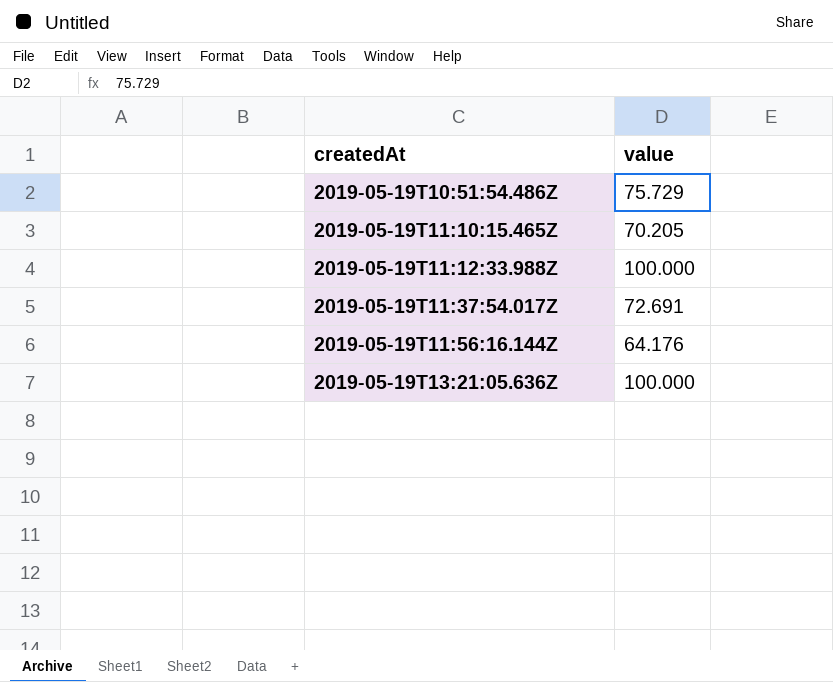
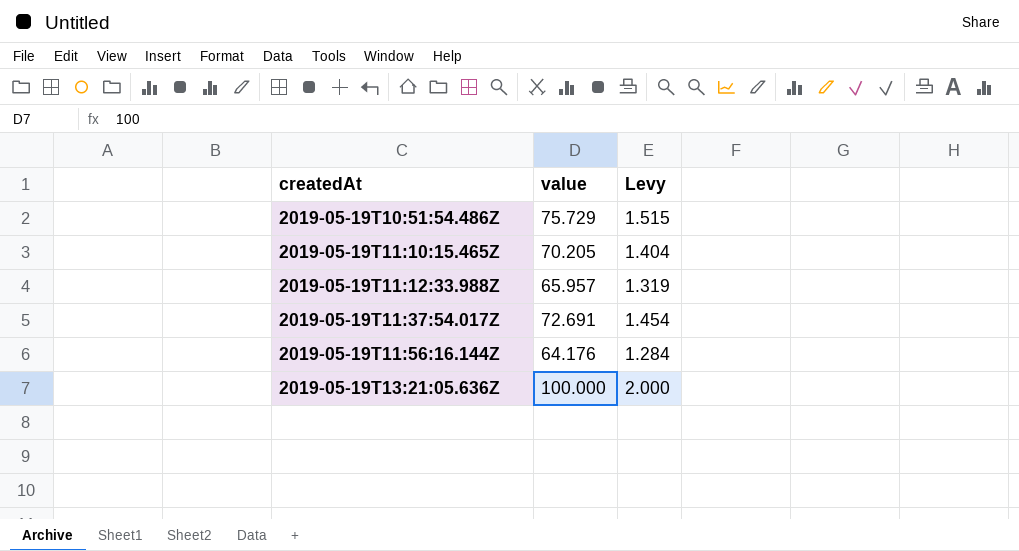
column Levy | formula: none -> [value] * 0.02
2019-05-19T11:12:33.988Z | value: 100.000 -> 65.957

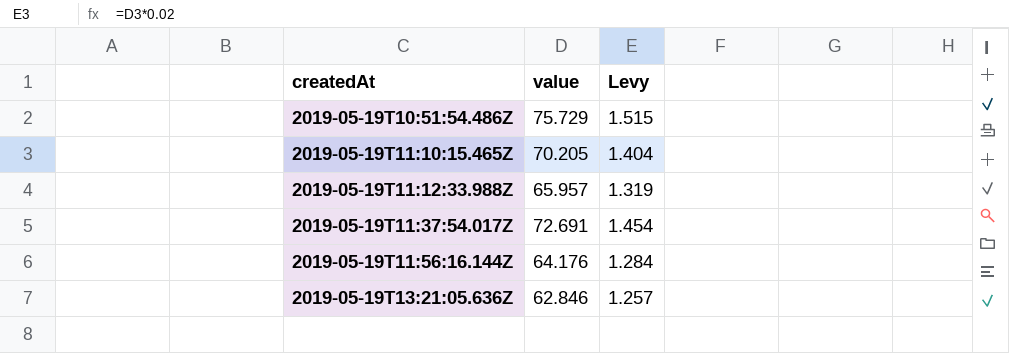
2019-05-19T13:21:05.636Z | value: 100.000 -> 62.846
2019-05-19T13:21:05.636Z | Levy: 2.000 -> 1.257

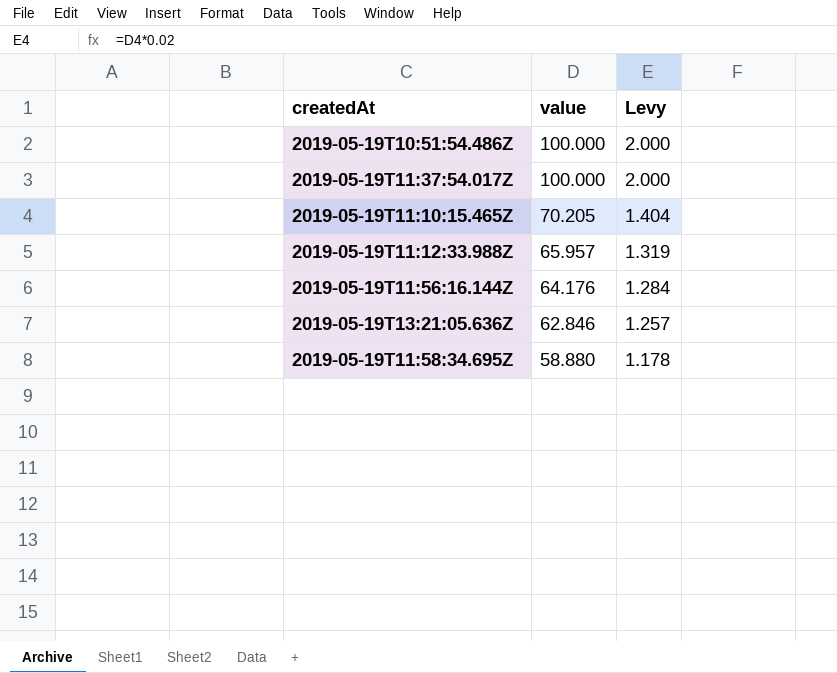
row order: createdAt ascending -> value descending
2019-05-19T10:51:54.486Z | value: 75.729 -> 100.000
2019-05-19T10:51:54.486Z | Levy: 1.515 -> 2.000
2019-05-19T11:37:54.017Z | value: 72.691 -> 100.000
2019-05-19T11:37:54.017Z | Levy: 1.454 -> 2.000
row 2019-05-19T11:58:34.695Z: none -> 58.880 | 1.178

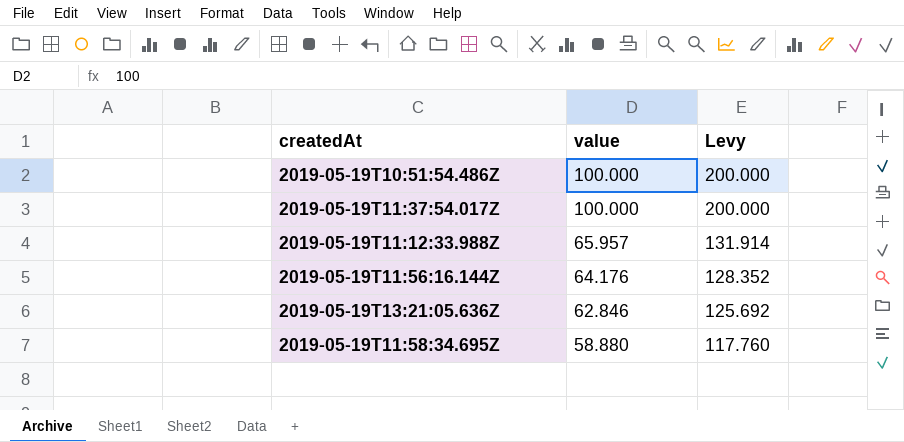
column Levy | formula: [value] * 0.02 -> [value] * 2
row 2019-05-19T11:10:15.465Z: 70.205 | 1.404 -> none

